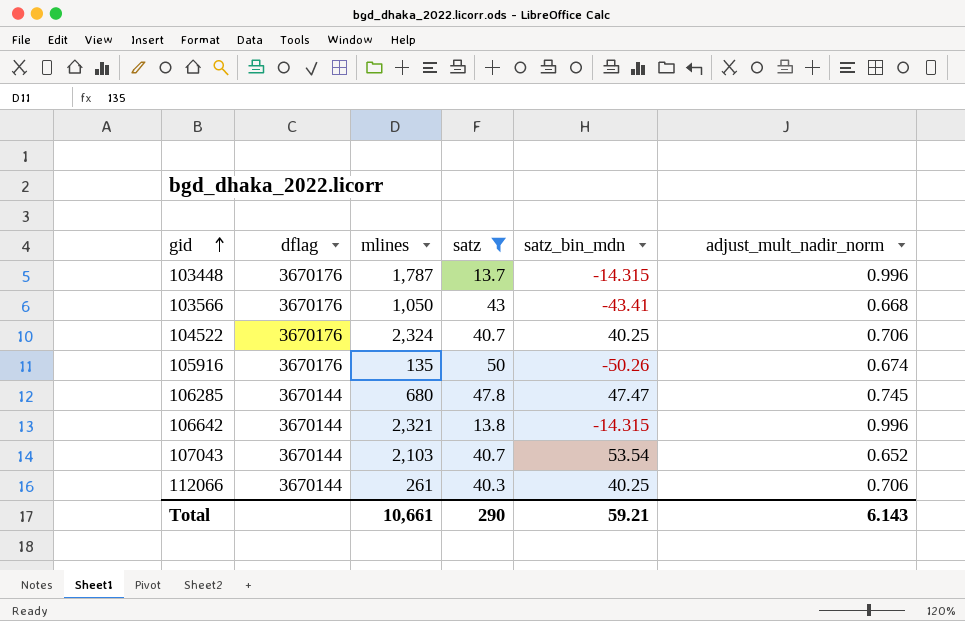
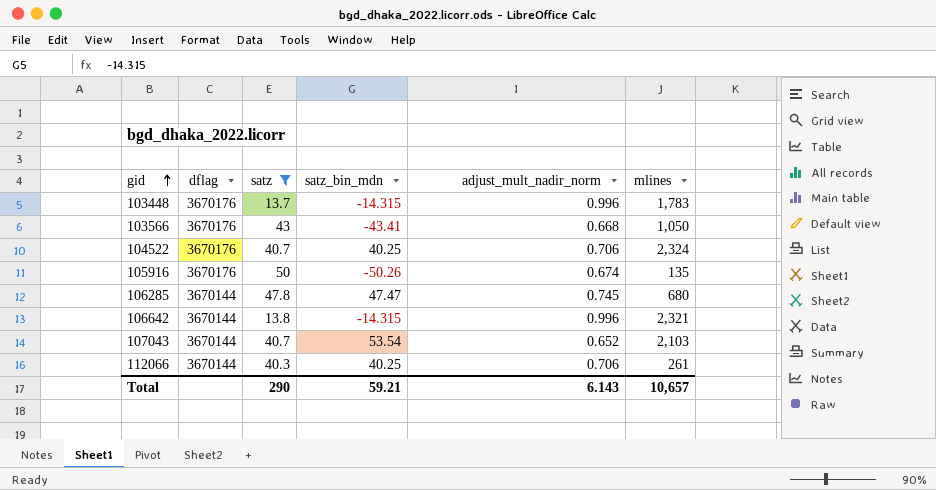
column mlines | position: 3 -> 6
103448 | mlines: 1,787 -> 1,783
Total | mlines: 10,661 -> 10,657

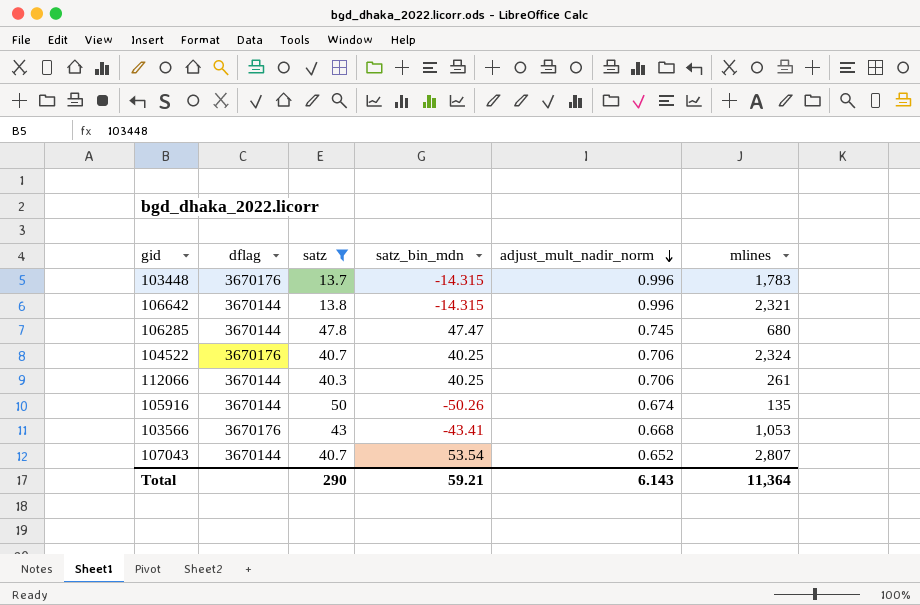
row order: gid ascending -> adjust_mult_nadir_norm descending
105916 | dflag: 3670176 -> 3670144
103566 | mlines: 1,050 -> 1,053
107043 | mlines: 2,103 -> 2,807
Total | mlines: 10,657 -> 11,364

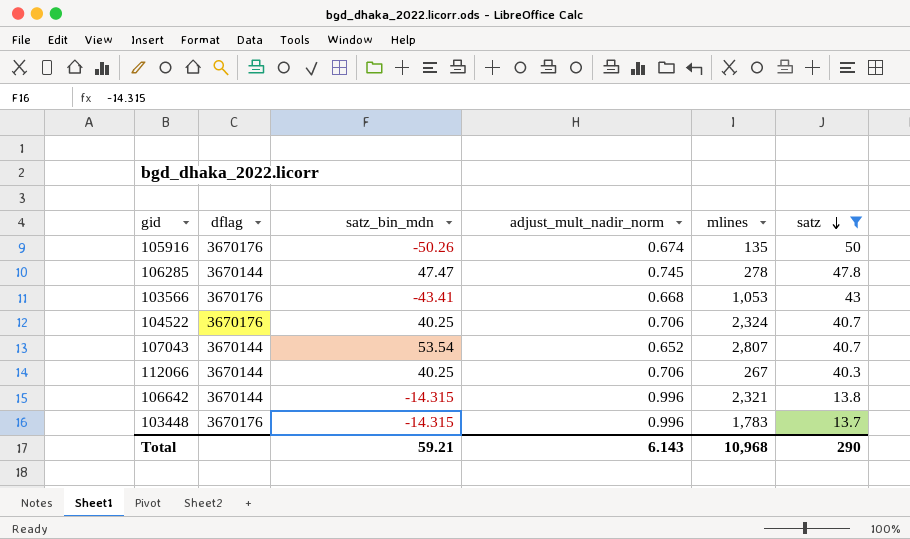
row order: adjust_mult_nadir_norm descending -> satz descending
column satz | position: 3 -> 6
105916 | dflag: 3670144 -> 3670176
106285 | mlines: 680 -> 278
112066 | mlines: 261 -> 267
Total | mlines: 11,364 -> 10,968

